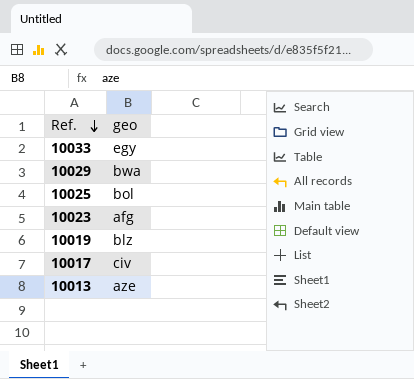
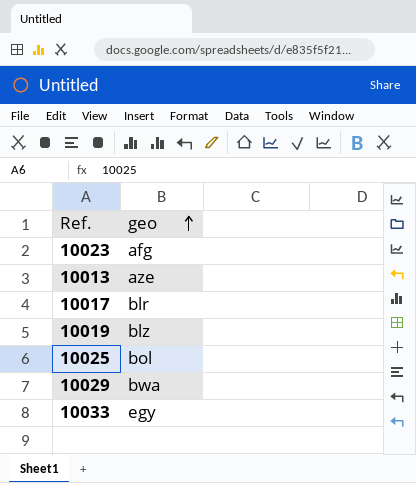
row order: Ref. descending -> geo ascending
10017 | geo: civ -> blr

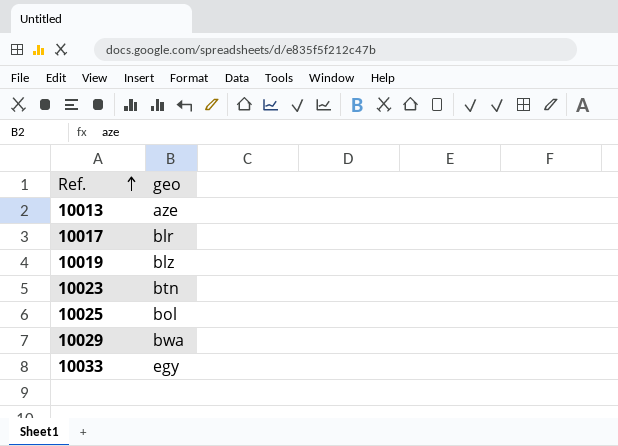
row order: geo ascending -> Ref. ascending
10023 | geo: afg -> btn

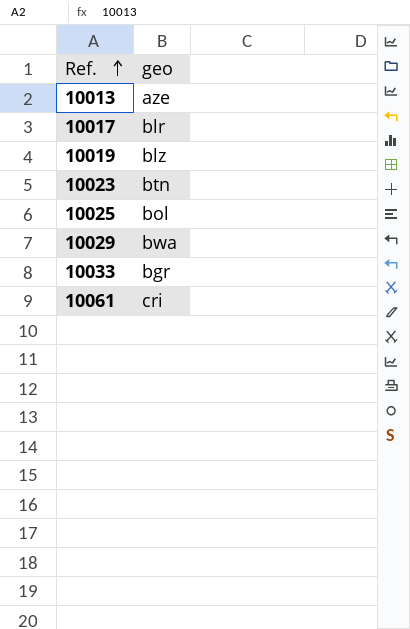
10033 | geo: egy -> bgr
row 10061: none -> cri

